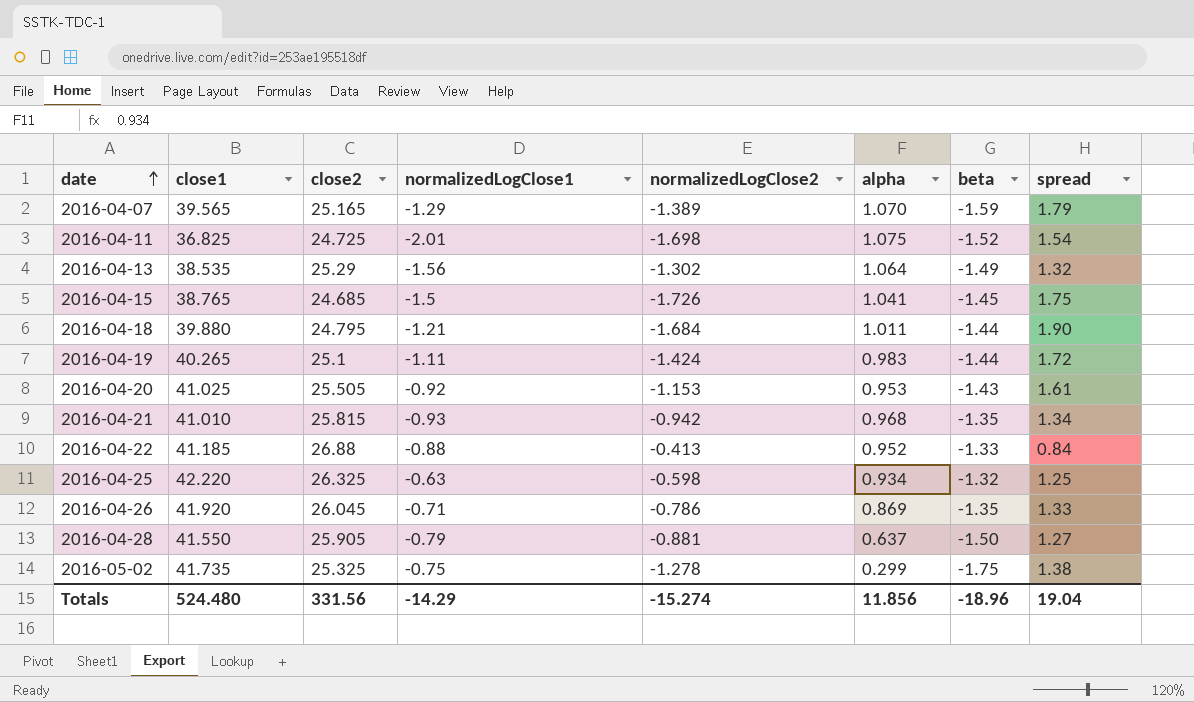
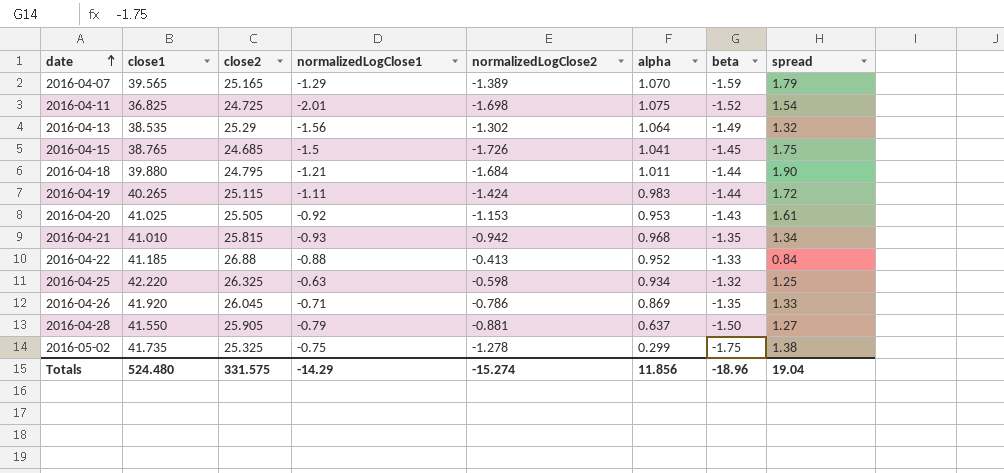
2016-04-19 | close2: 25.1 -> 25.115
Totals | close2: 331.56 -> 331.575

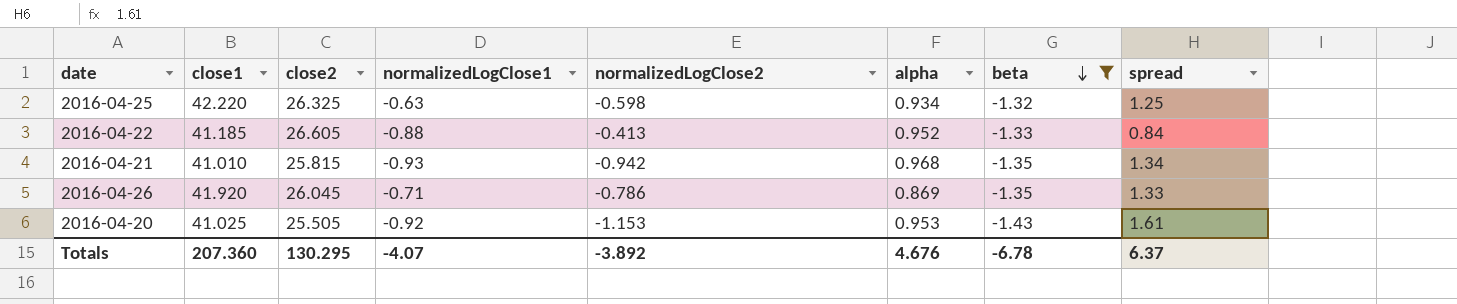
filter: none -> beta >= -1.43
row order: date ascending -> beta descending
2016-04-22 | close2: 26.88 -> 26.605
Totals | close1: 524.480 -> 207.360
Totals | close2: 331.575 -> 130.295
Totals | normalizedLogClose1: -14.29 -> -4.07
Totals | normalizedLogClose2: -15.274 -> -3.892
Totals | alpha: 11.856 -> 4.676
Totals | beta: -18.96 -> -6.78
Totals | spread: 19.04 -> 6.37

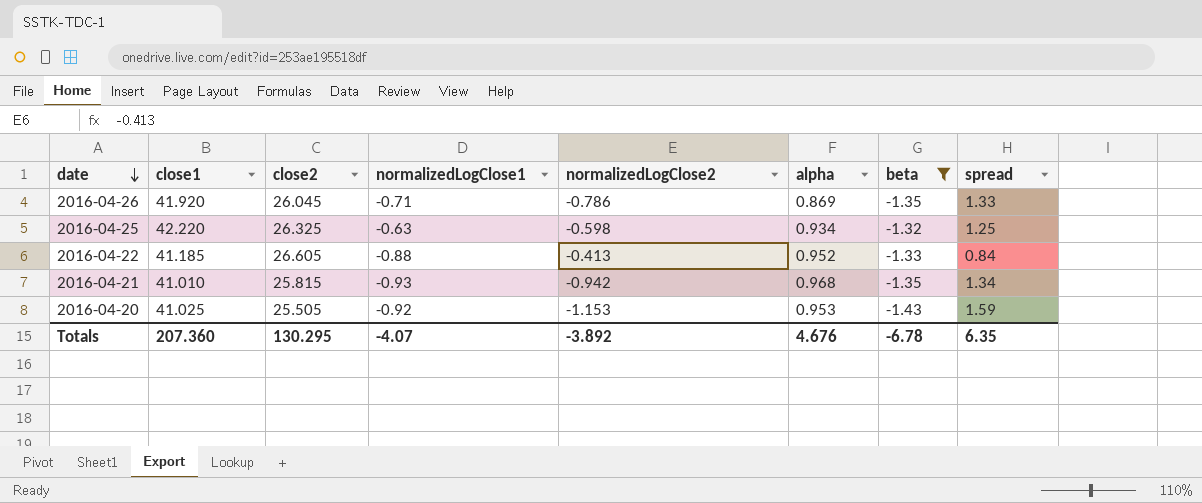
row order: beta descending -> date descending
2016-04-20 | spread: 1.61 -> 1.59
Totals | spread: 6.37 -> 6.35

